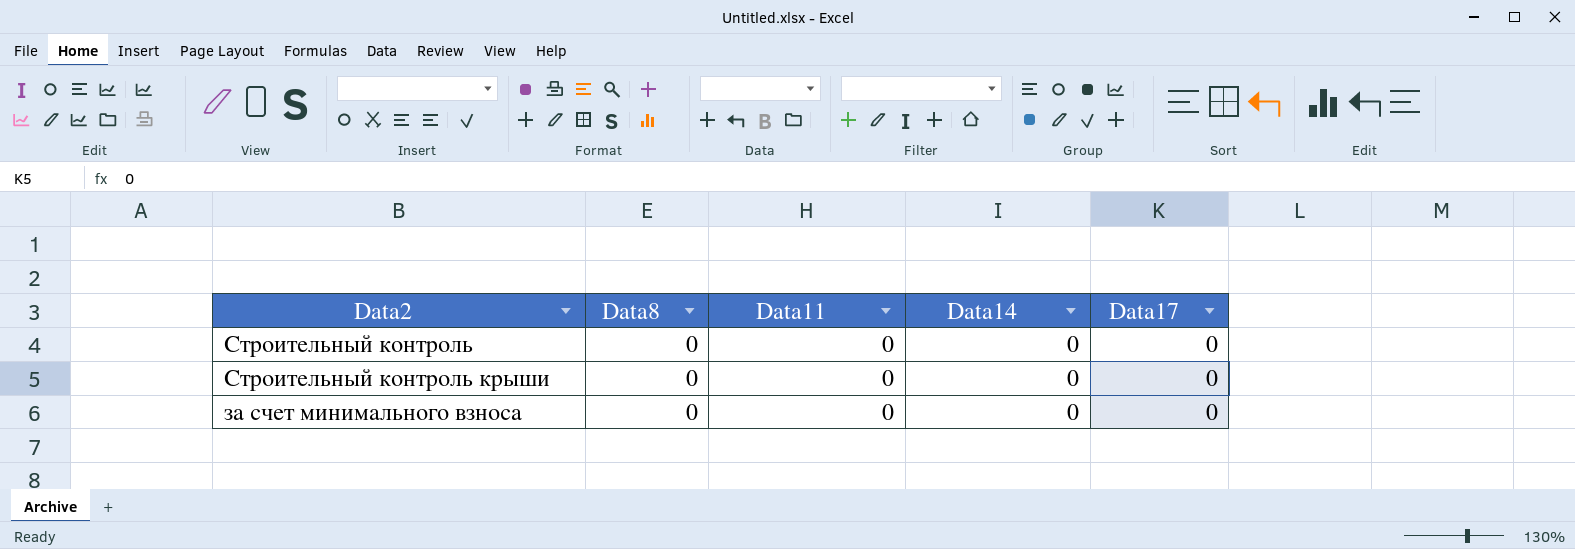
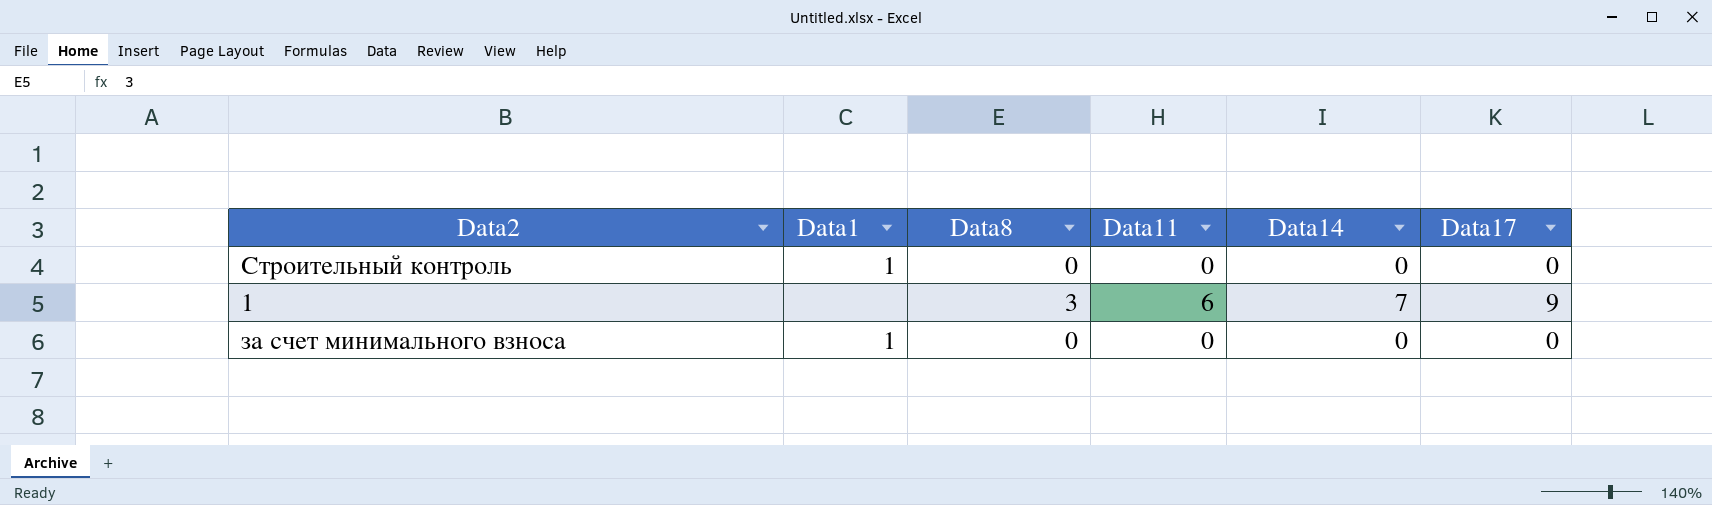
column Data1 | position: none -> 2
row Строительный контроль крыши: 0 | 0 | 0 | 0 -> none
row 1: none -> none | 3 | 6 | 7 | 9

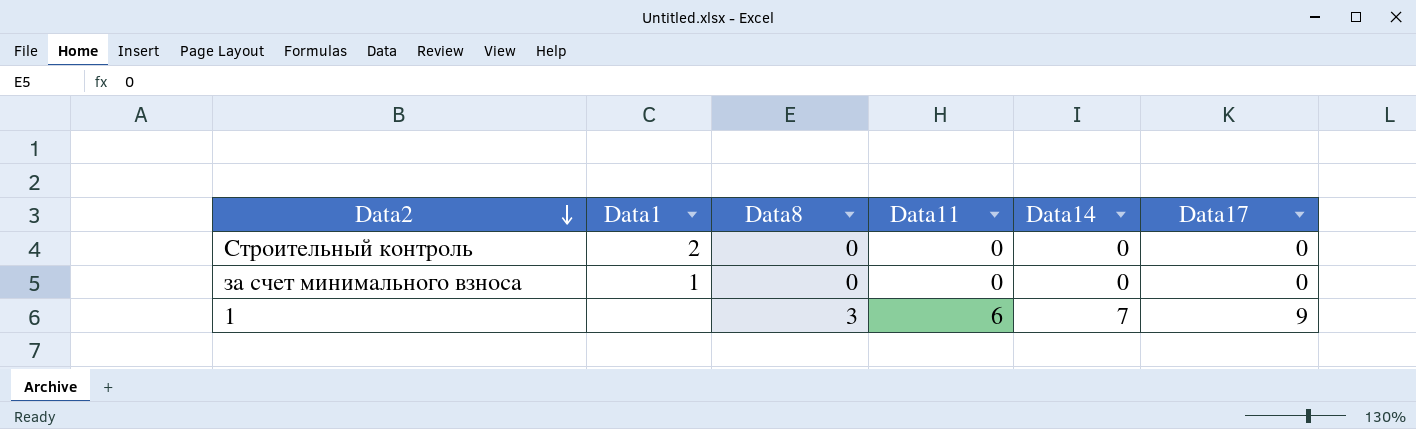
row order: none -> Data2 descending
Строительный контроль | Data1: 1 -> 2

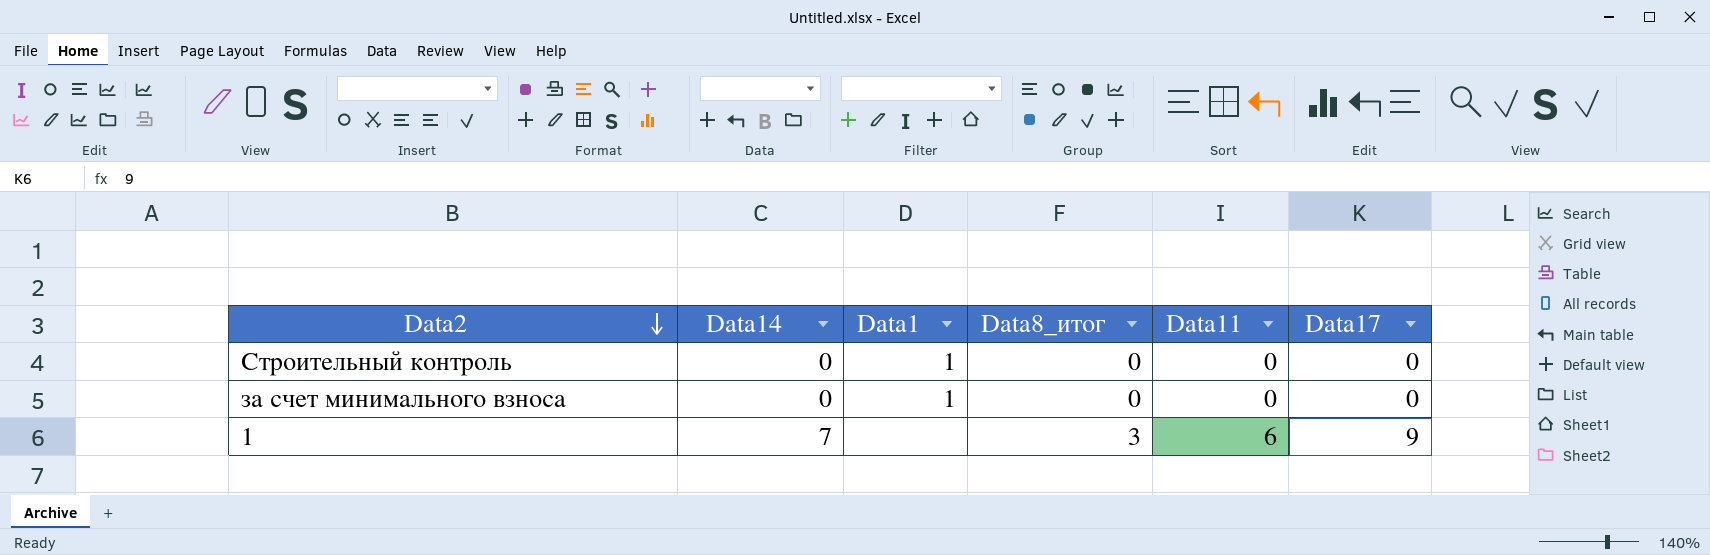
column Data14 | position: 5 -> 2
column name: Data8 -> Data8_итог
Строительный контроль | Data1: 2 -> 1

